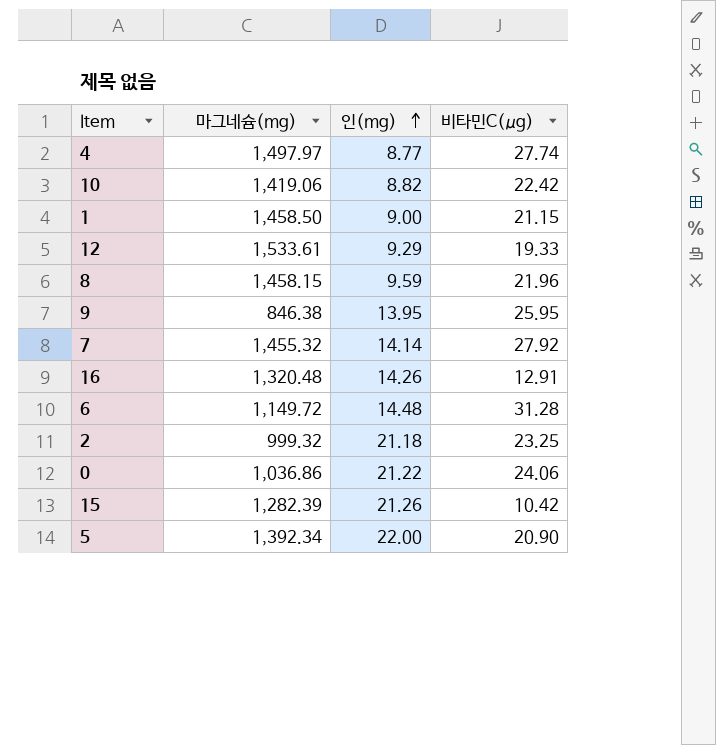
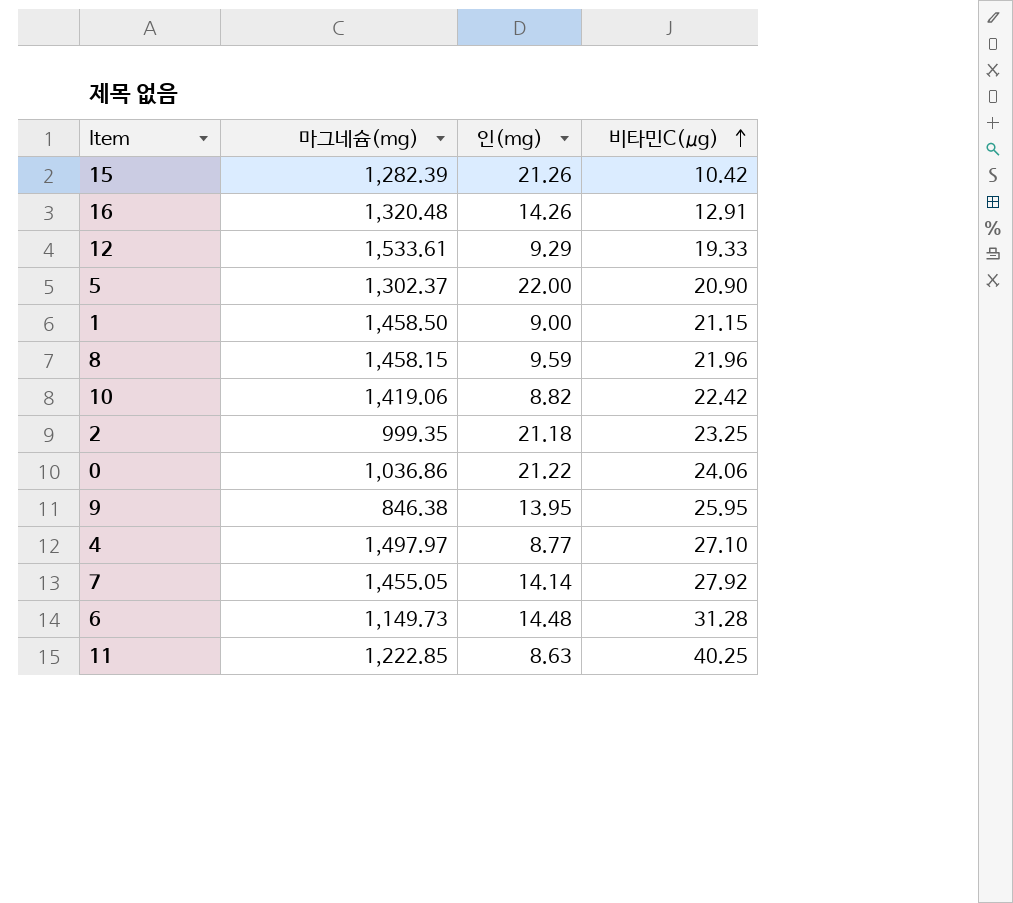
row order: 인(mg) ascending -> 비타민C(μg) ascending
5 | 마그네슘(mg): 1,392.34 -> 1,302.37
2 | 마그네슘(mg): 999.32 -> 999.35
4 | 비타민C(μg): 27.74 -> 27.10
7 | 마그네슘(mg): 1,455.32 -> 1,455.05
6 | 마그네슘(mg): 1,149.72 -> 1,149.73
row 11: none -> 1,222.85 | 8.63 | 40.25

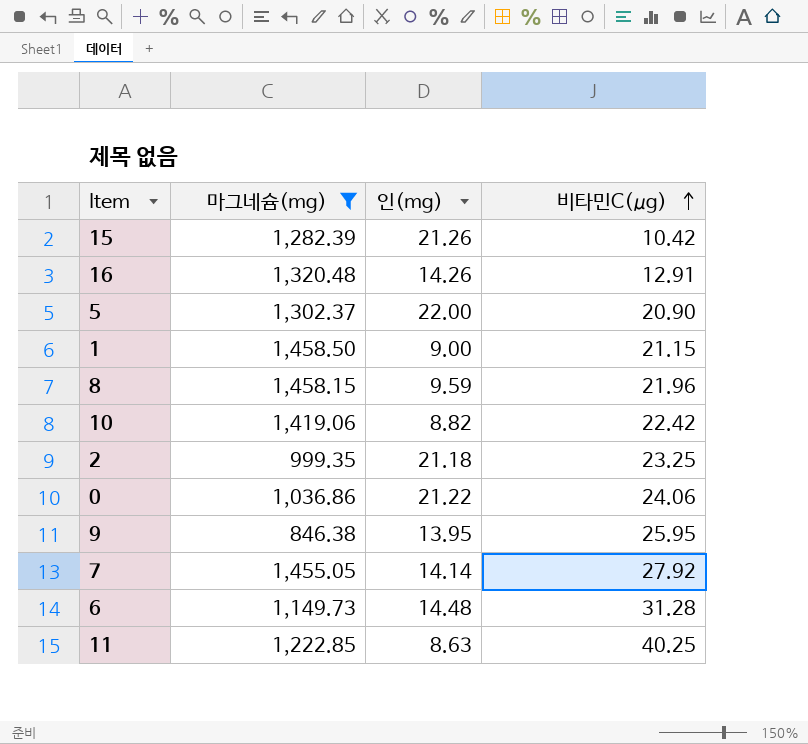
filter: none -> 마그네슘(mg) <= 1,458.50

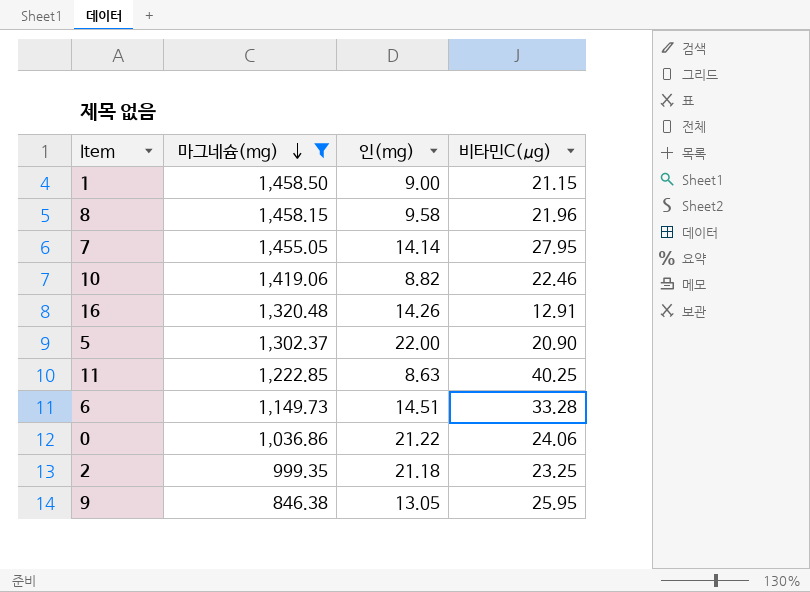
row order: 비타민C(μg) ascending -> 마그네슘(mg) descending
row 15: 1,282.39 | 21.26 | 10.42 -> none
8 | 인(mg): 9.59 -> 9.58
7 | 비타민C(μg): 27.92 -> 27.95
10 | 비타민C(μg): 22.42 -> 22.46
6 | 인(mg): 14.48 -> 14.51
6 | 비타민C(μg): 31.28 -> 33.28
9 | 인(mg): 13.95 -> 13.05

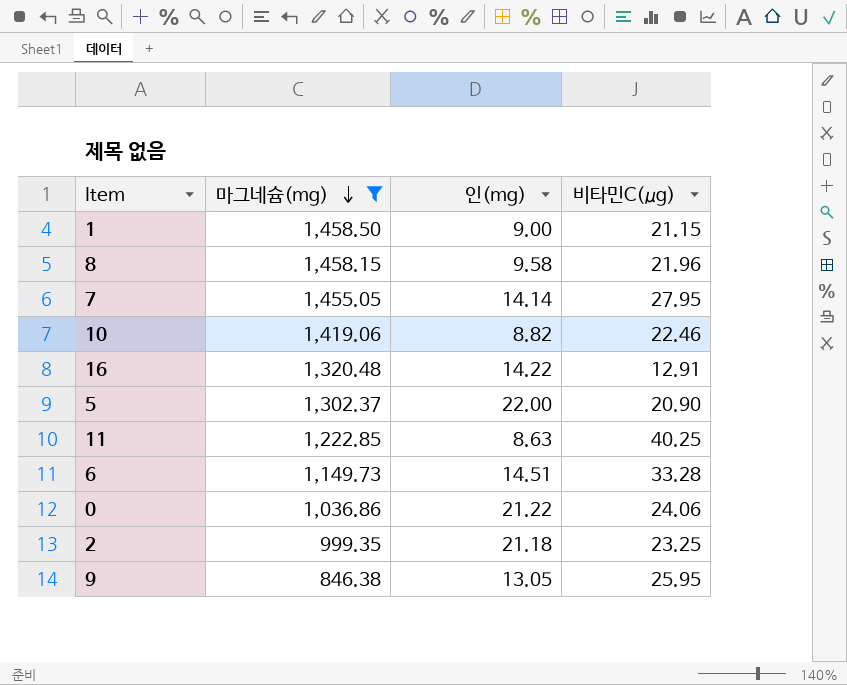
16 | 인(mg): 14.26 -> 14.22

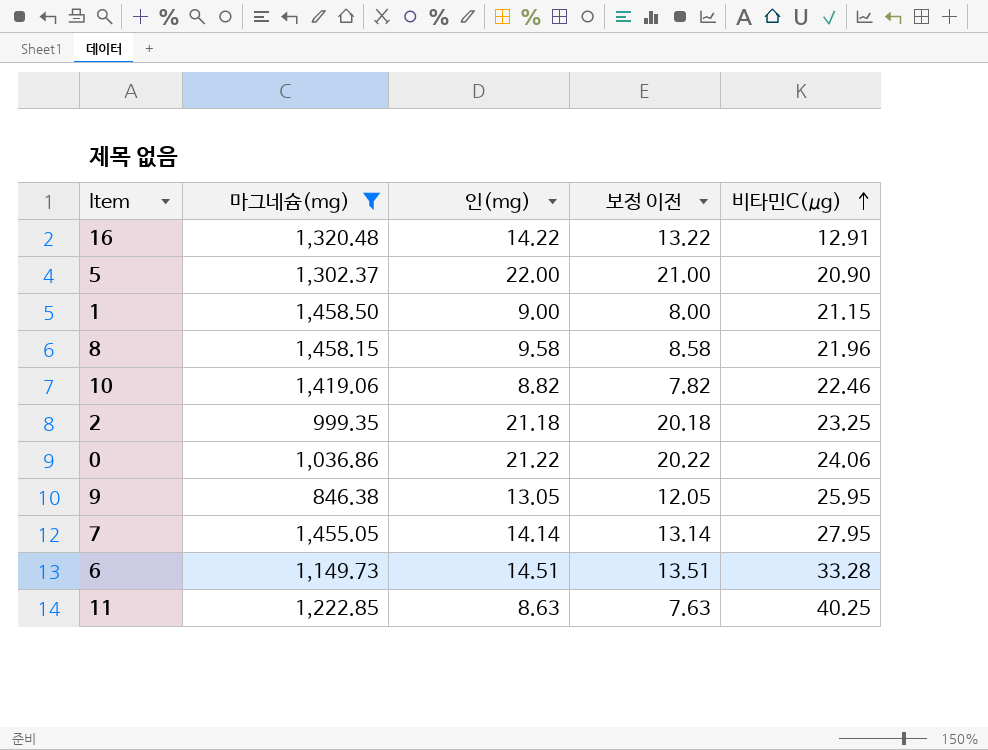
row order: 마그네슘(mg) descending -> 비타민C(μg) ascending
column 보정 이전 | formula: none -> [인(mg)] - 1

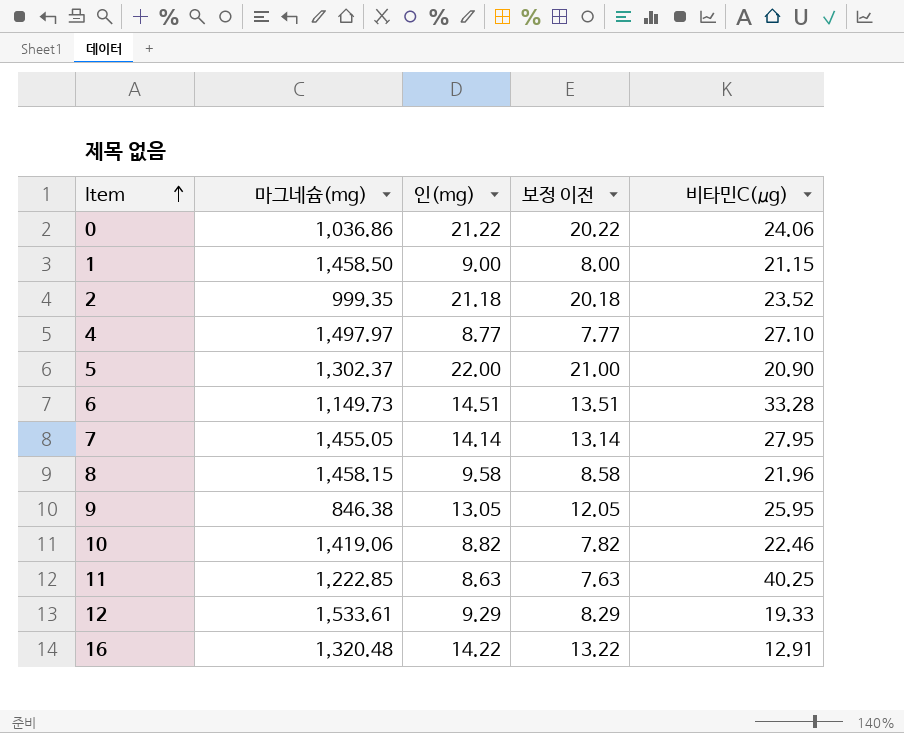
filter: 마그네슘(mg) <= 1,458.50 -> none
row order: 비타민C(μg) ascending -> Item ascending
2 | 비타민C(μg): 23.25 -> 23.52

